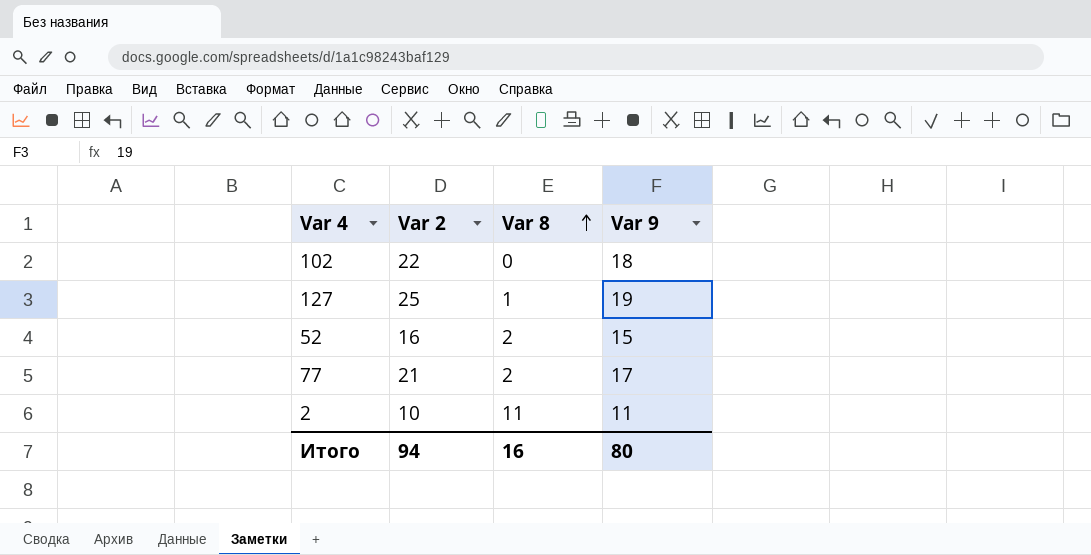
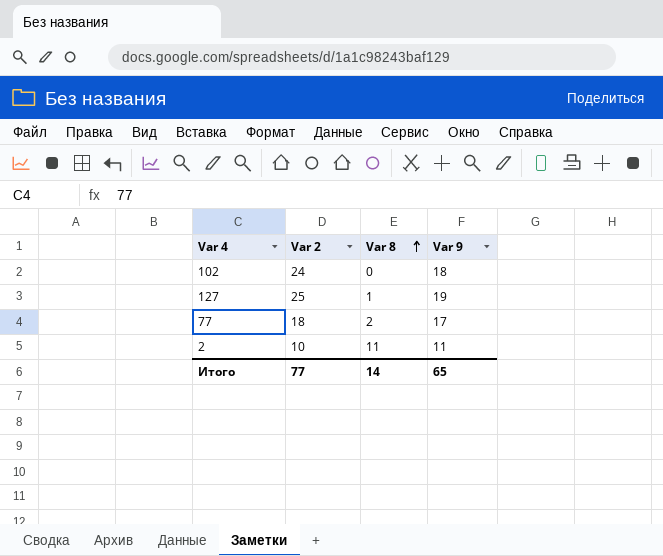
row 52: 16 | 2 | 15 -> none
102 | Var 2: 22 -> 24
77 | Var 2: 21 -> 18
Итого | Var 2: 94 -> 77
Итого | Var 8: 16 -> 14
Итого | Var 9: 80 -> 65

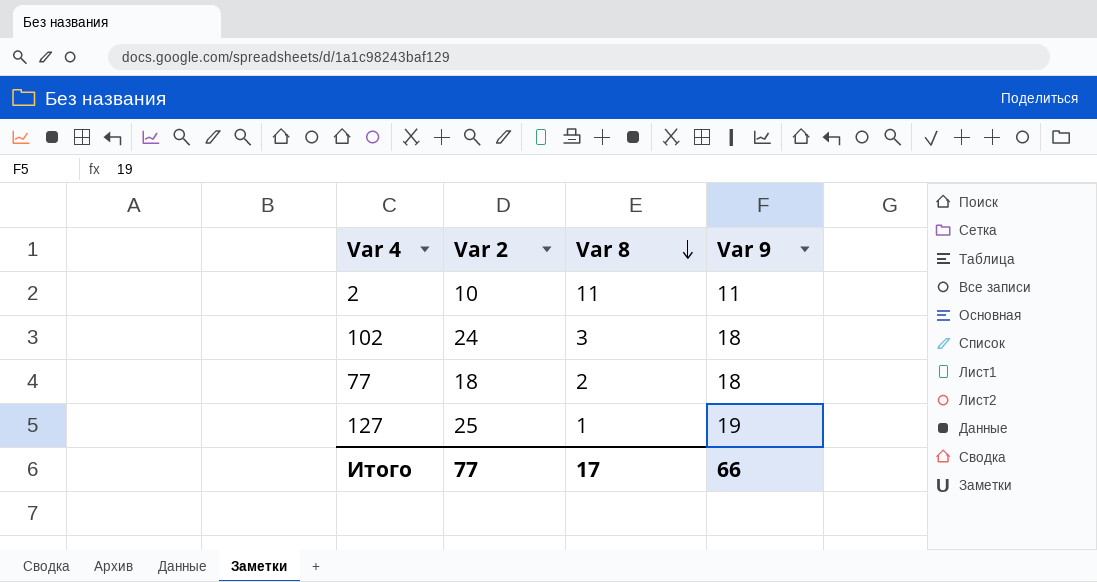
row order: Var 8 ascending -> Var 8 descending
102 | Var 8: 0 -> 3
77 | Var 9: 17 -> 18
Итого | Var 8: 14 -> 17
Итого | Var 9: 65 -> 66

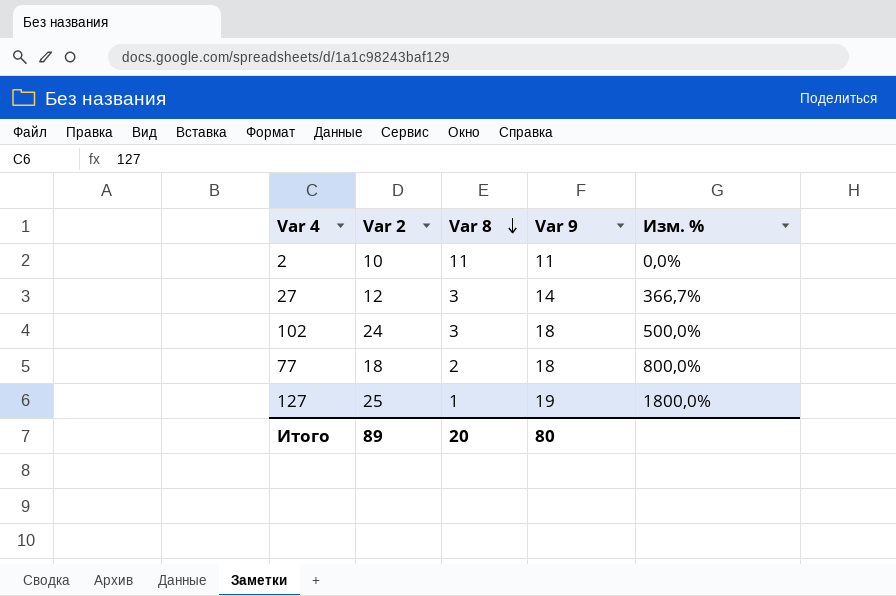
column Изм. % | formula: none -> ([Var 9] - [Var 8]) / [Var 8]
row 27: none -> 12 | 3 | 14 | 366,7%
Итого | Var 2: 77 -> 89
Итого | Var 8: 17 -> 20
Итого | Var 9: 66 -> 80

